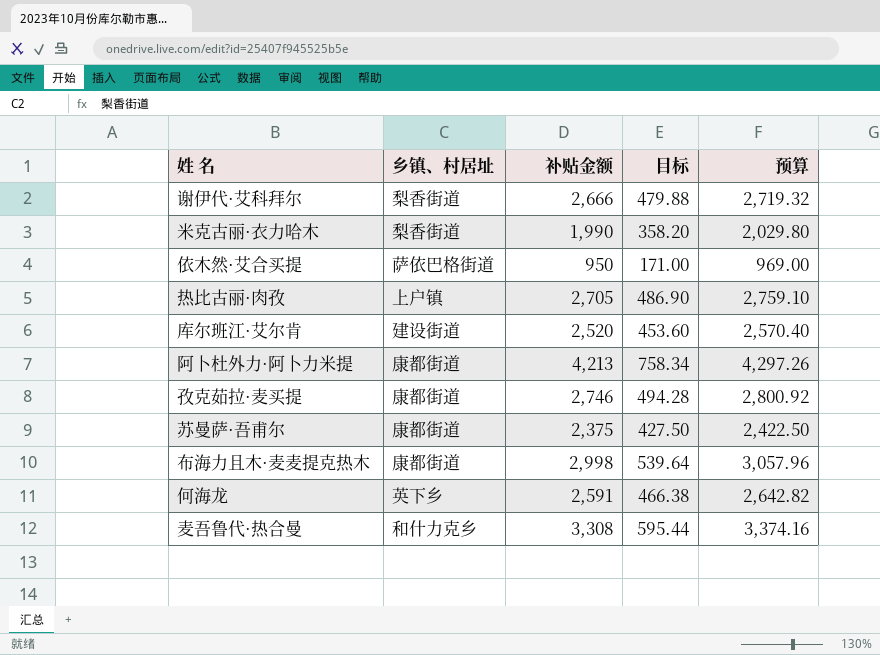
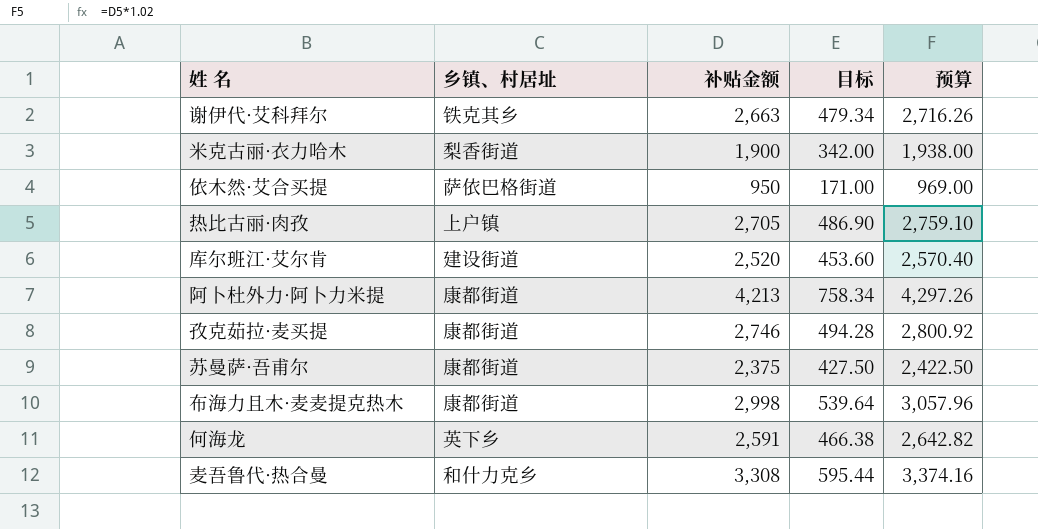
谢伊代·艾科拜尔 | 乡镇、村居址: 梨香街道 -> 铁克其乡
谢伊代·艾科拜尔 | 补贴金额: 2,666 -> 2,663
谢伊代·艾科拜尔 | 目标: 479.88 -> 479.34
谢伊代·艾科拜尔 | 预算: 2,719.32 -> 2,716.26
米克古丽·衣力哈木 | 补贴金额: 1,990 -> 1,900
米克古丽·衣力哈木 | 目标: 358.20 -> 342.00
米克古丽·衣力哈木 | 预算: 2,029.80 -> 1,938.00

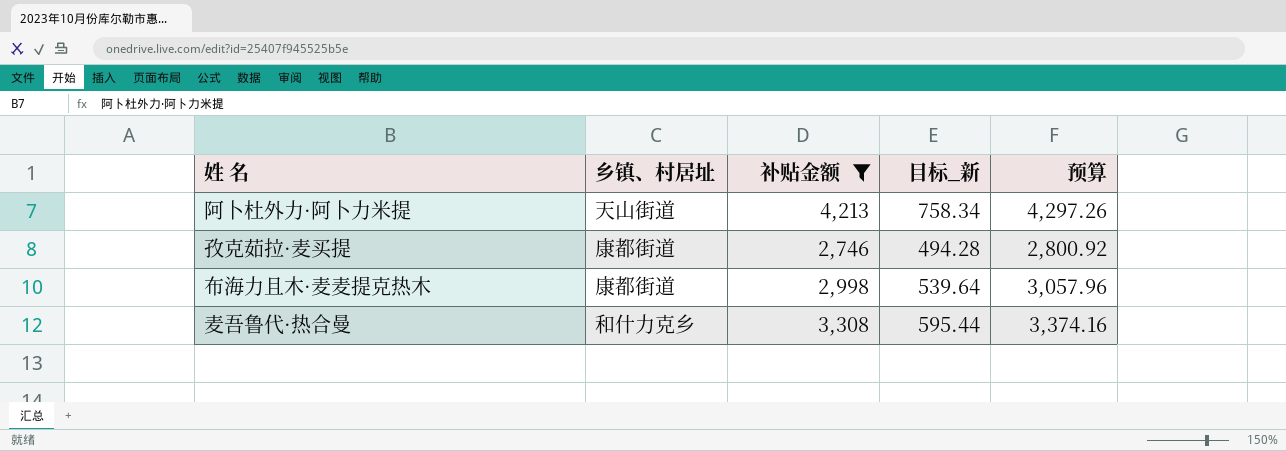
filter: none -> 补贴金额 >= 2,746
column name: 目标 -> 目标_新
阿卜杜外力·阿卜力米提 | 乡镇、村居址: 康都街道 -> 天山街道

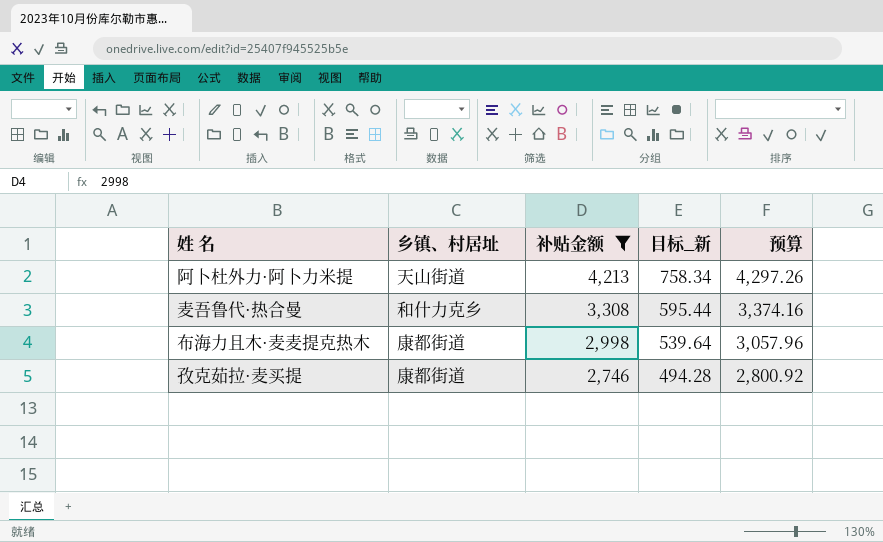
row order: none -> 补贴金额 descending

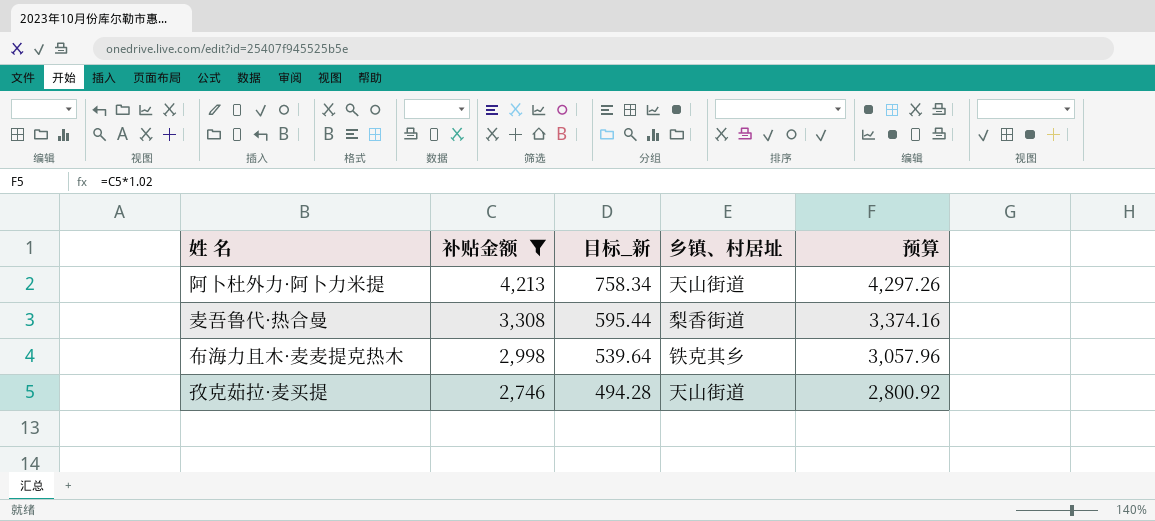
column 乡镇、村居址 | position: 2 -> 4
麦吾鲁代·热合曼 | 乡镇、村居址: 和什力克乡 -> 梨香街道
布海力且木·麦麦提克热木 | 乡镇、村居址: 康都街道 -> 铁克其乡
孜克茹拉·麦买提 | 乡镇、村居址: 康都街道 -> 天山街道

